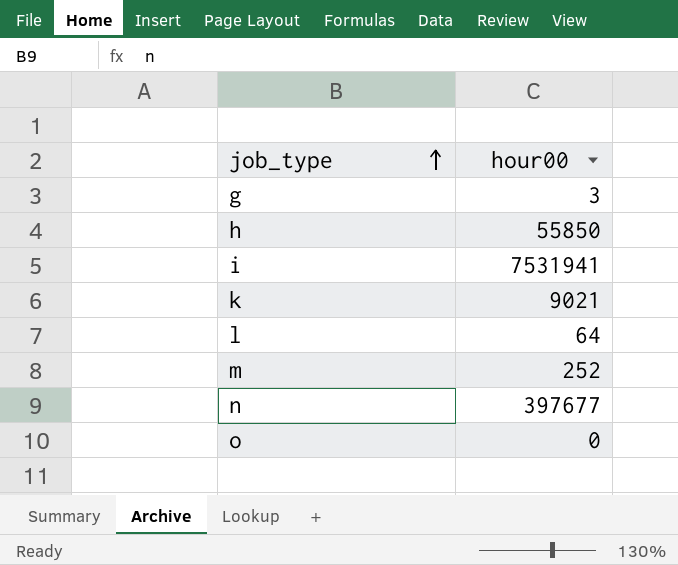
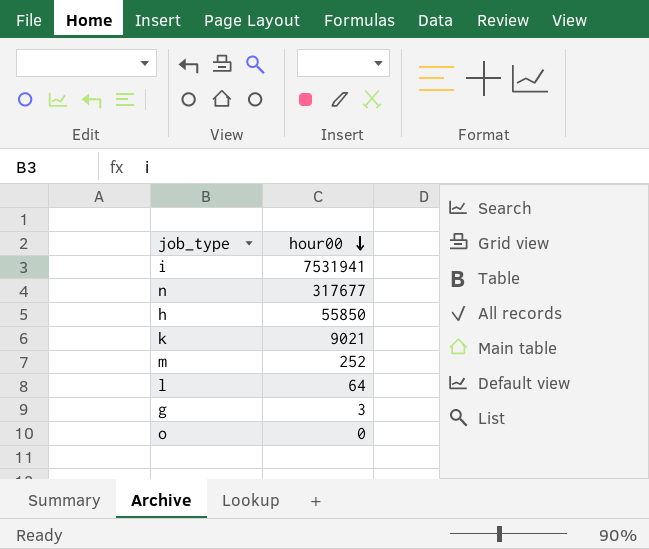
row order: job_type ascending -> hour00 descending
n | hour00: 397677 -> 317677

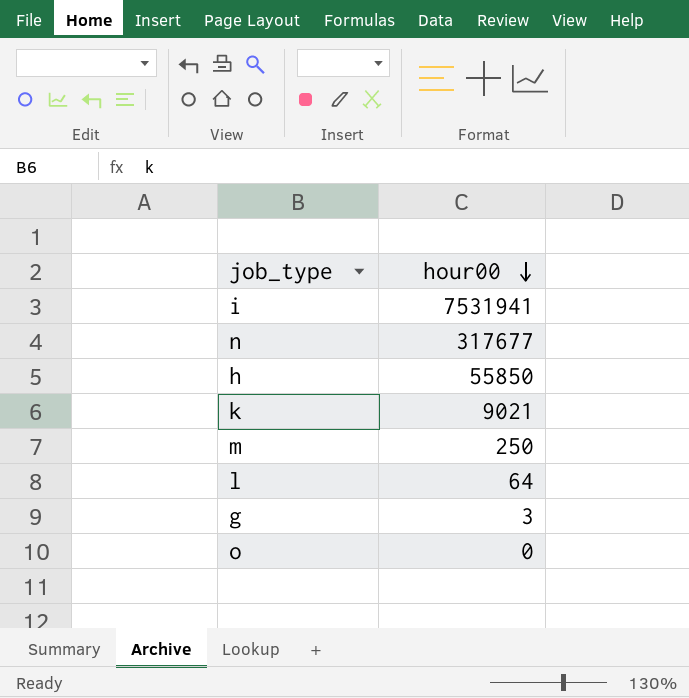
m | hour00: 252 -> 250

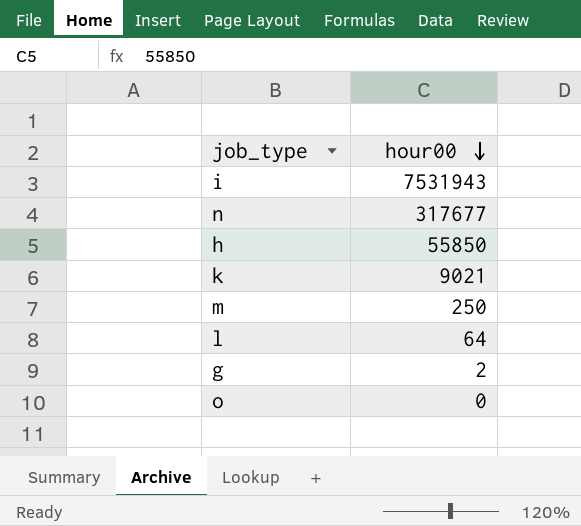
i | hour00: 7531941 -> 7531943
g | hour00: 3 -> 2

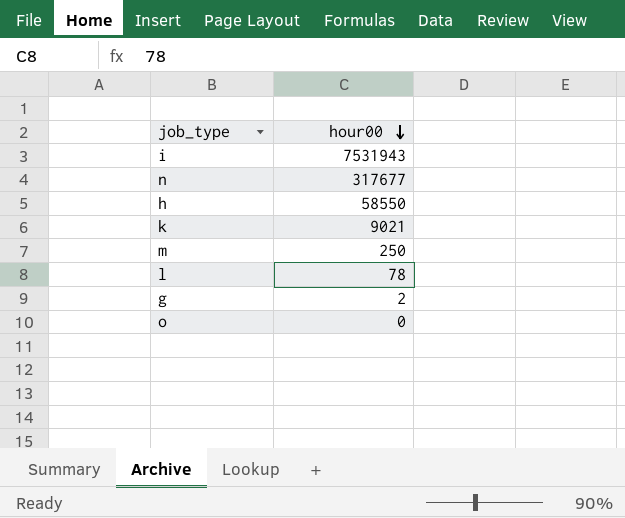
h | hour00: 55850 -> 58550
l | hour00: 64 -> 78

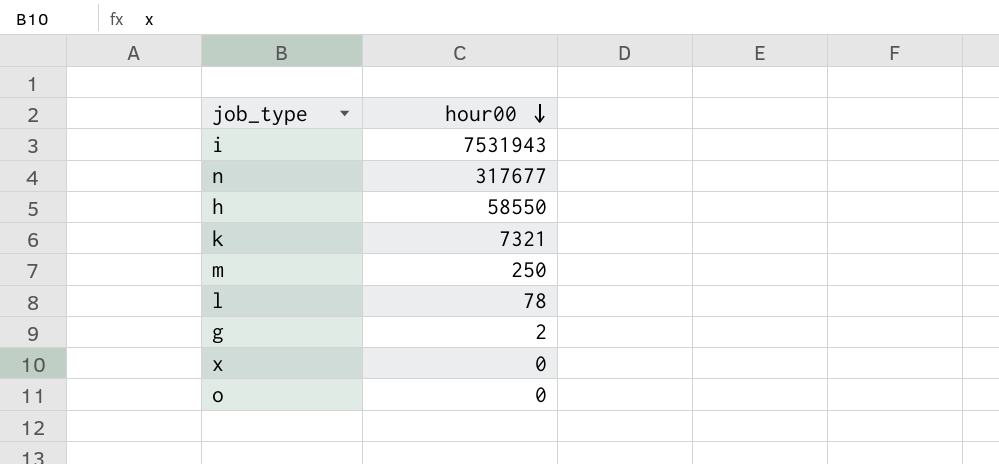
k | hour00: 9021 -> 7321
row x: none -> 0

